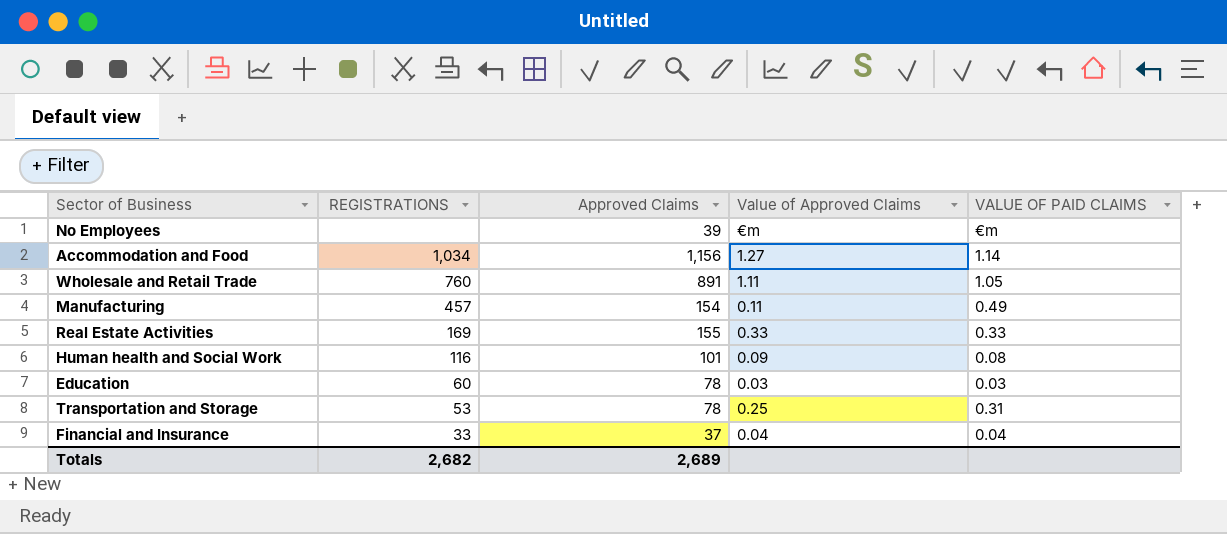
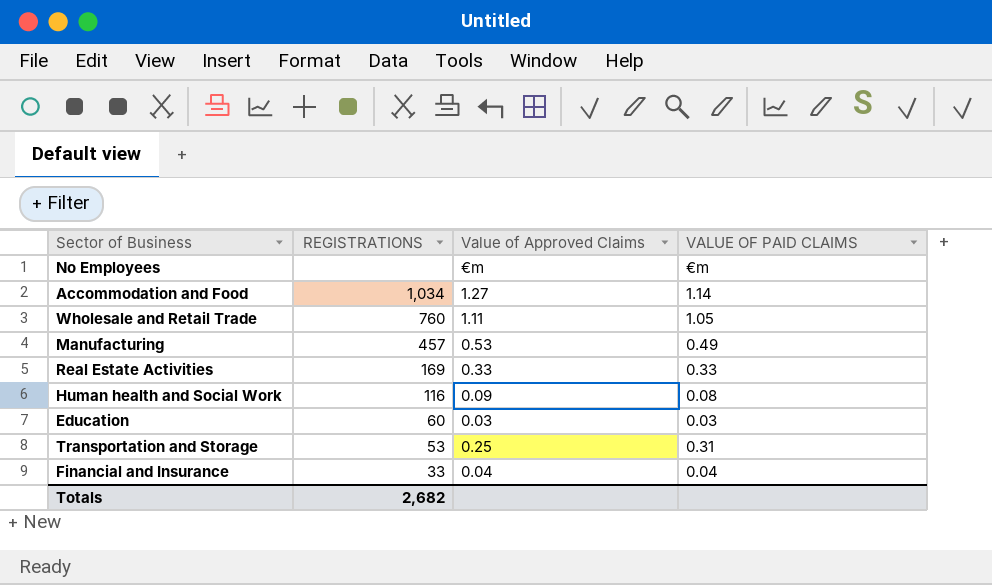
column Approved Claims | position: 3 -> none
Manufacturing | Value of Approved Claims: 0.11 -> 0.53

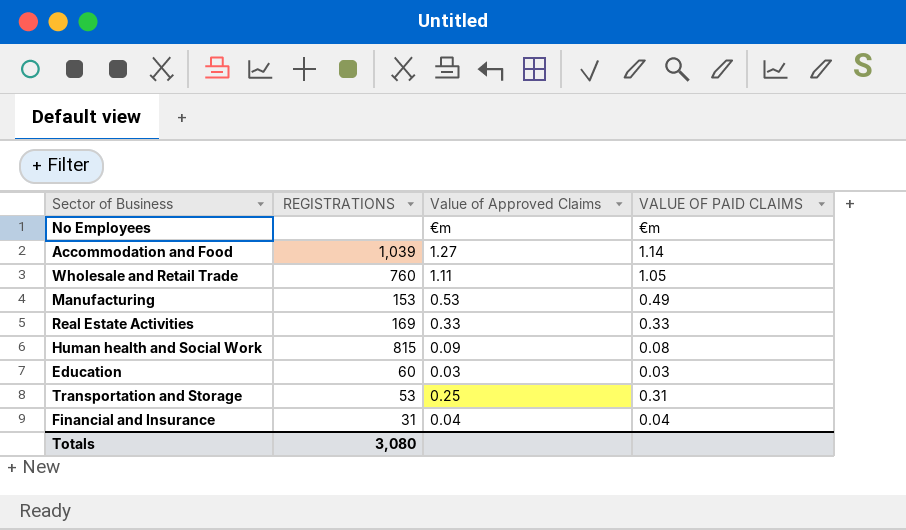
Accommodation and Food | REGISTRATIONS: 1,034 -> 1,039
Manufacturing | REGISTRATIONS: 457 -> 153
Human health and Social Work | REGISTRATIONS: 116 -> 815
Financial and Insurance | REGISTRATIONS: 33 -> 31
Totals | REGISTRATIONS: 2,682 -> 3,080

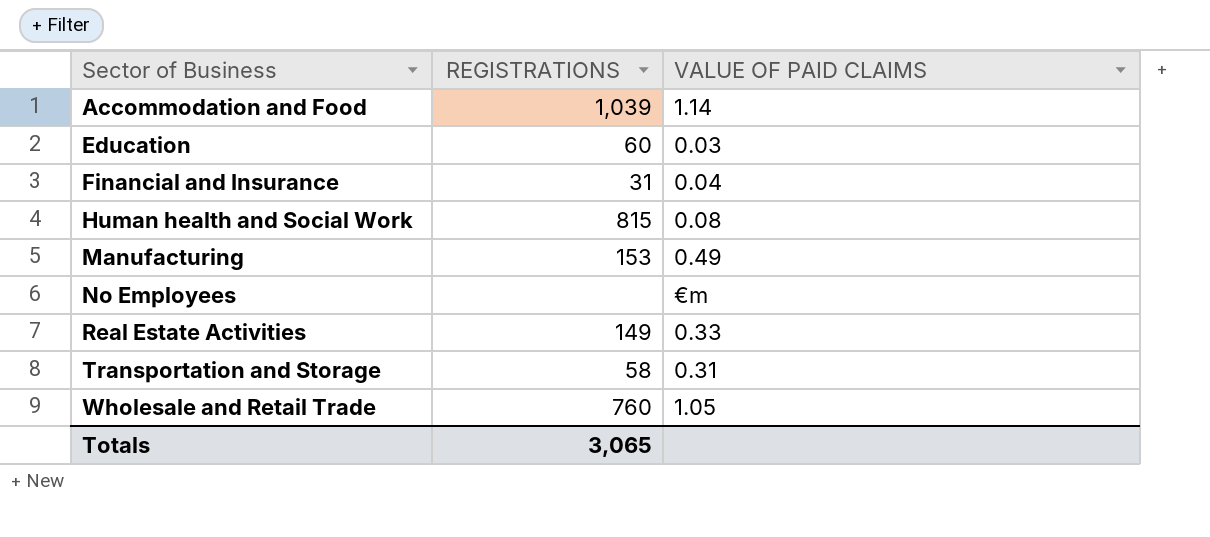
row order: none -> Sector of Business ascending
column Value of Approved Claims | position: 3 -> none
Real Estate Activities | REGISTRATIONS: 169 -> 149
Transportation and Storage | REGISTRATIONS: 53 -> 58
Totals | REGISTRATIONS: 3,080 -> 3,065

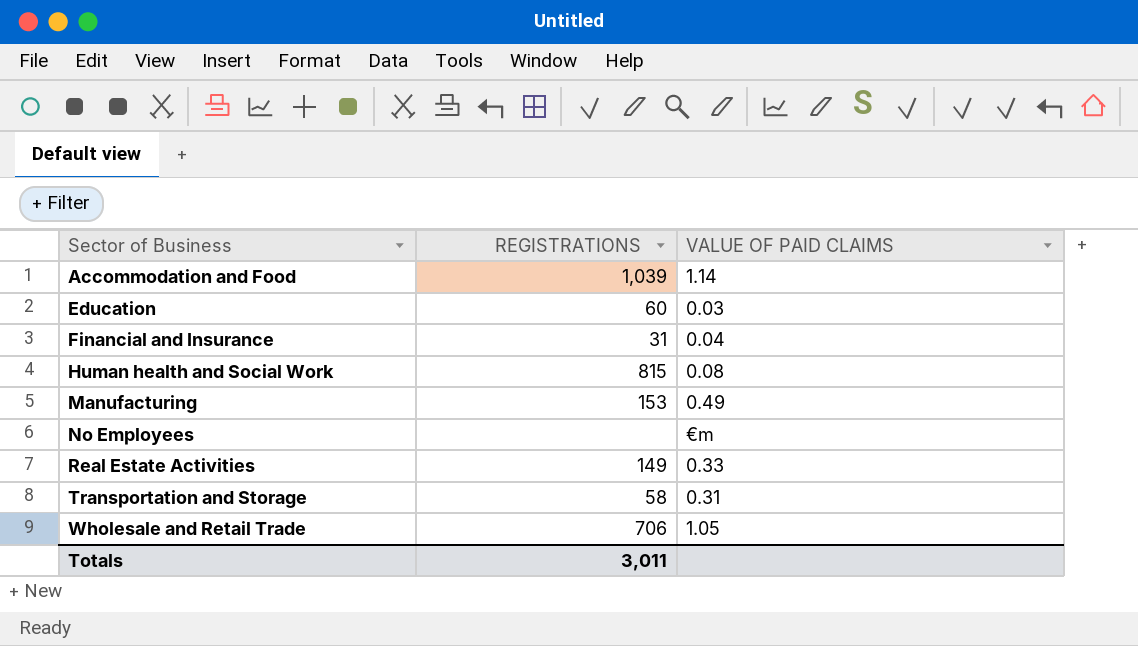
Wholesale and Retail Trade | REGISTRATIONS: 760 -> 706
Totals | REGISTRATIONS: 3,065 -> 3,011

